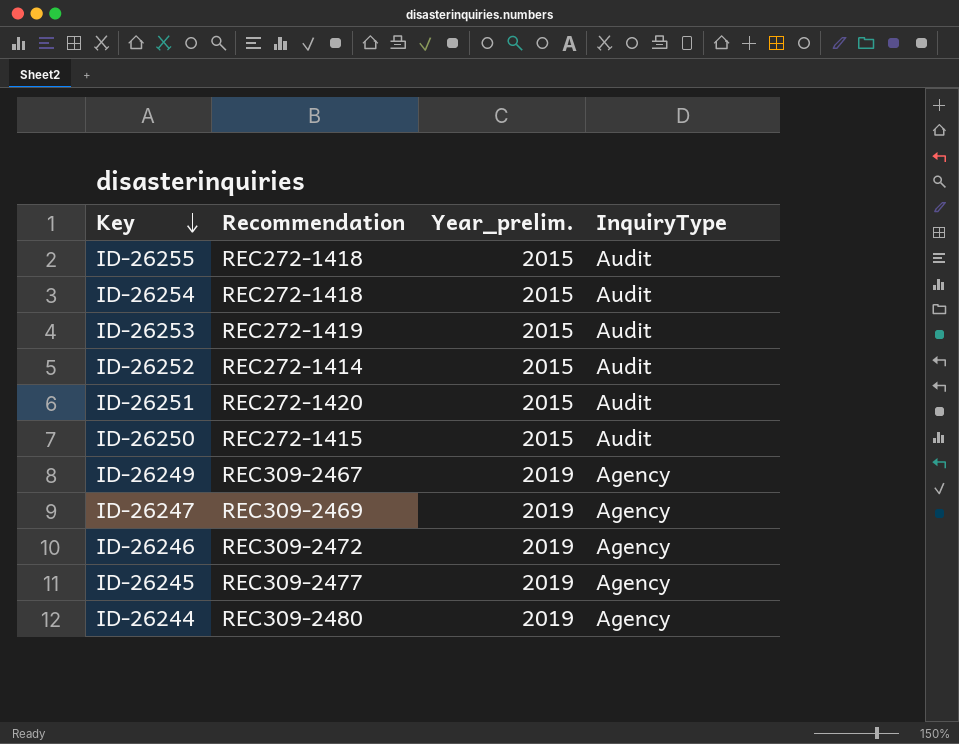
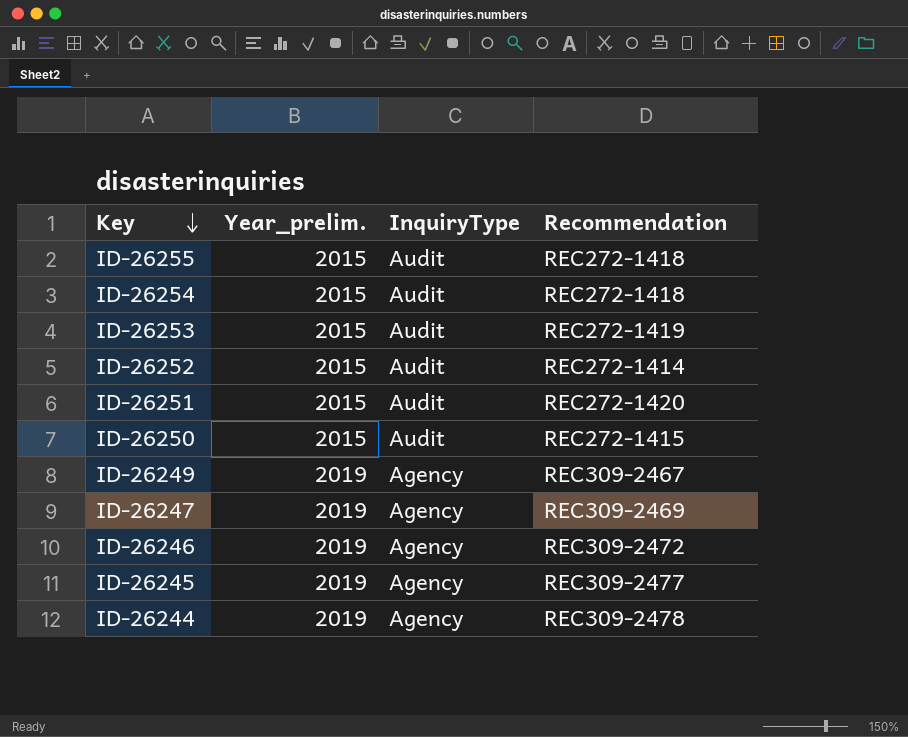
column Recommendation | position: 2 -> 4
ID-26244 | Recommendation: REC309-2480 -> REC309-2478

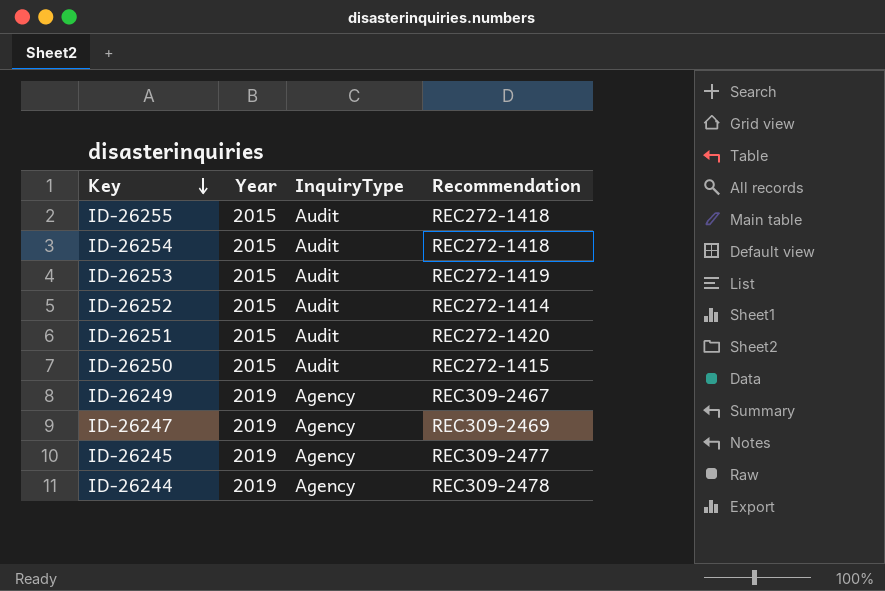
column name: Year_prelim. -> Year
row ID-26246: 2019 | Agency | REC309-2472 -> none

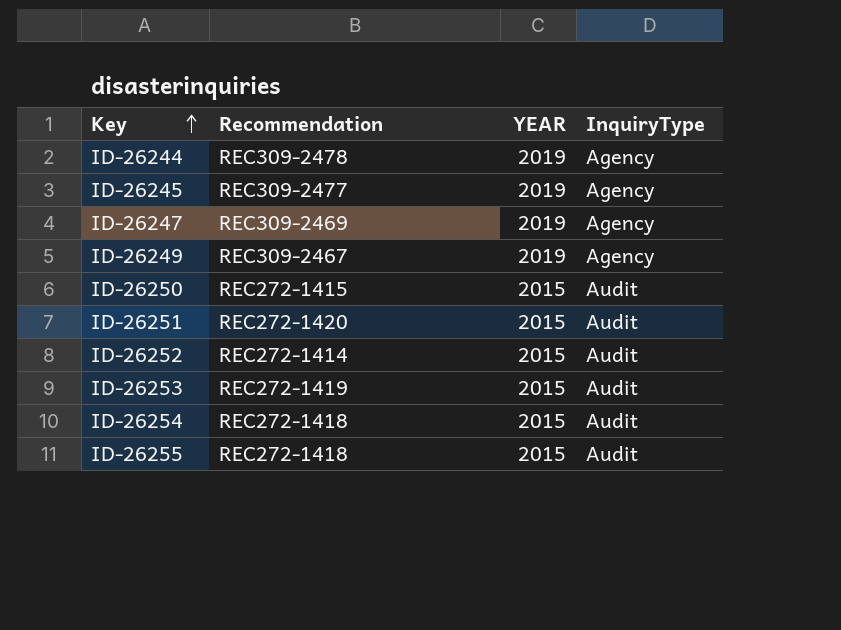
row order: Key descending -> Key ascending
column Recommendation | position: 4 -> 2
column name: Year -> YEAR

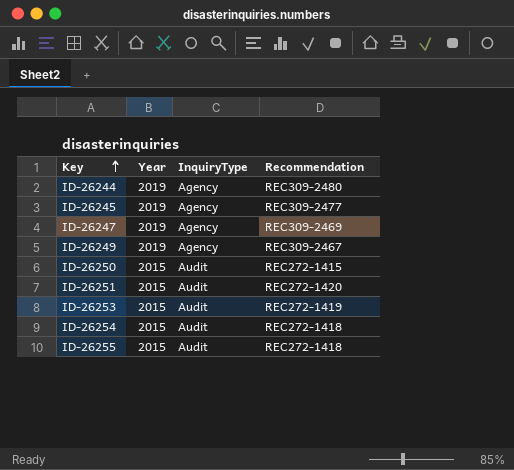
column name: YEAR -> Year
column Recommendation | position: 2 -> 4
row ID-26252: REC272-1414 | 2015 | Audit -> none
ID-26244 | Recommendation: REC309-2478 -> REC309-2480

